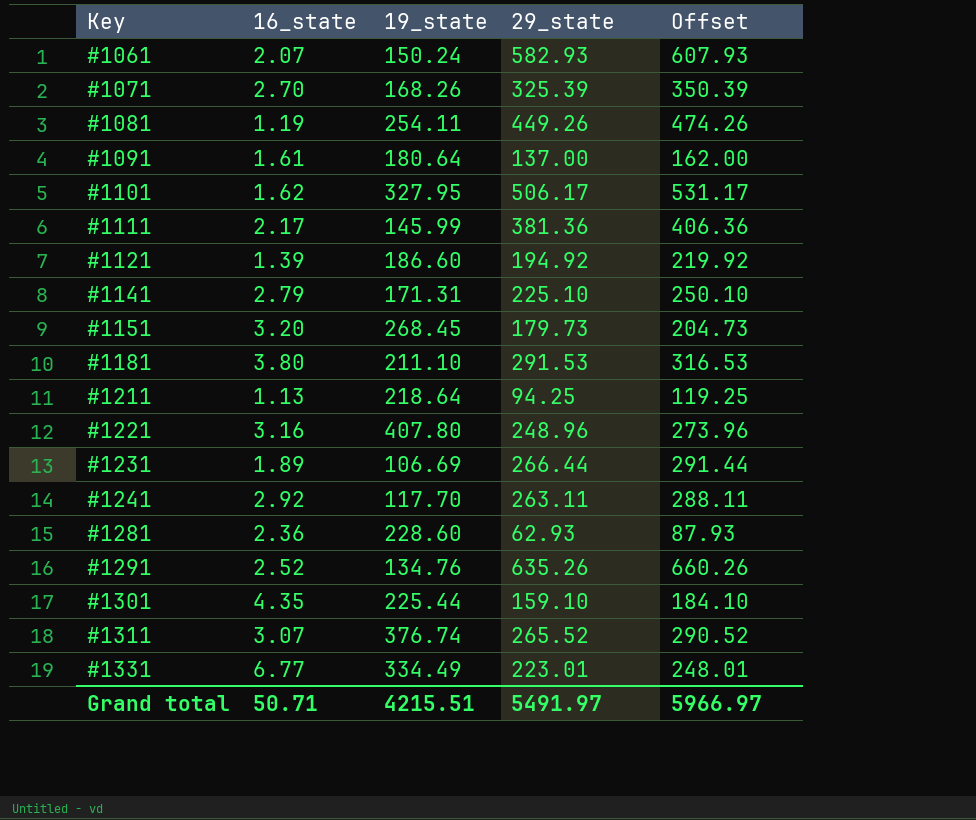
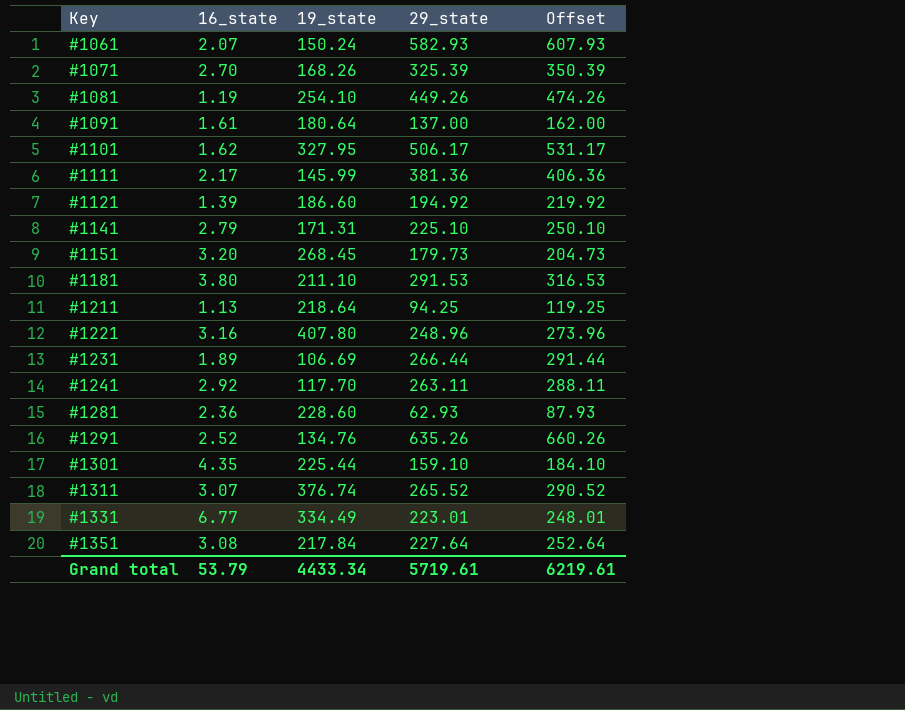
#1081 | 19_state: 254.11 -> 254.10
row #1351: none -> 3.08 | 217.84 | 227.64 | 252.64
Grand total | 16_state: 50.71 -> 53.79
Grand total | 19_state: 4215.51 -> 4433.34
Grand total | 29_state: 5491.97 -> 5719.61
Grand total | Offset: 5966.97 -> 6219.61

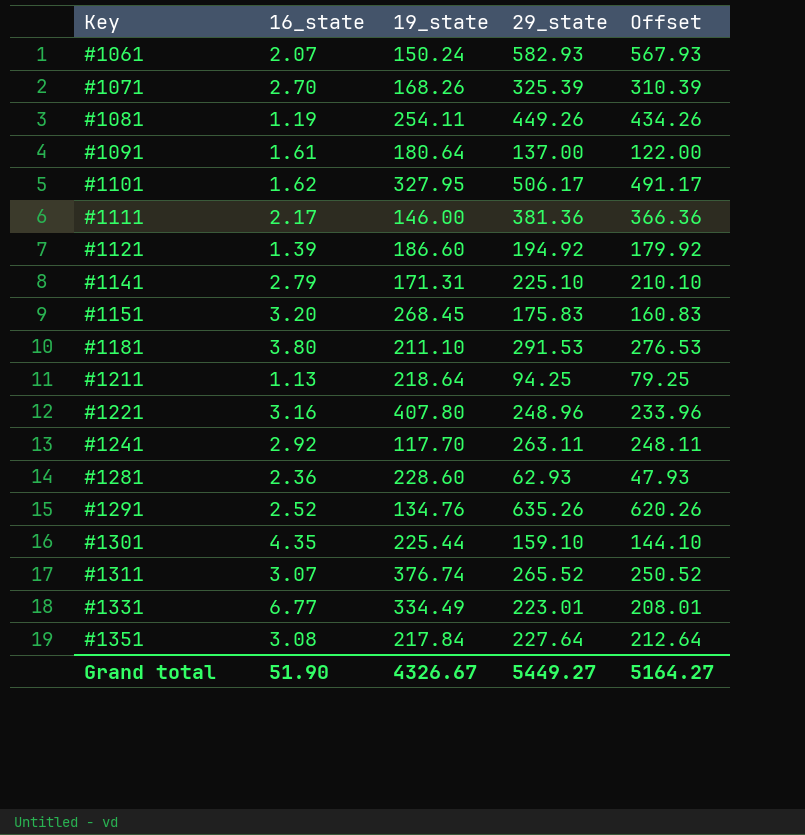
column Offset | formula: [29_state] + 25 -> [29_state] - 15
row #1231: 1.89 | 106.69 | 266.44 | 291.44 -> none
#1081 | 19_state: 254.10 -> 254.11
#1111 | 19_state: 145.99 -> 146.00
#1151 | 29_state: 179.73 -> 175.83
Grand total | 16_state: 53.79 -> 51.90
Grand total | 19_state: 4433.34 -> 4326.67
Grand total | 29_state: 5719.61 -> 5449.27
Grand total | Offset: 6219.61 -> 5164.27

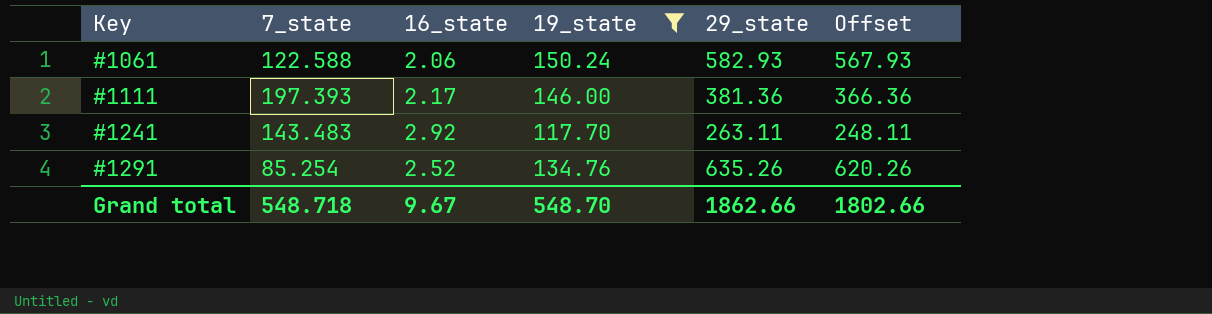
filter: none -> 19_state <= 150.24
column 7_state | position: none -> 2
#1061 | 16_state: 2.07 -> 2.06
Grand total | 16_state: 51.90 -> 9.67
Grand total | 19_state: 4326.67 -> 548.70
Grand total | 29_state: 5449.27 -> 1862.66
Grand total | Offset: 5164.27 -> 1802.66

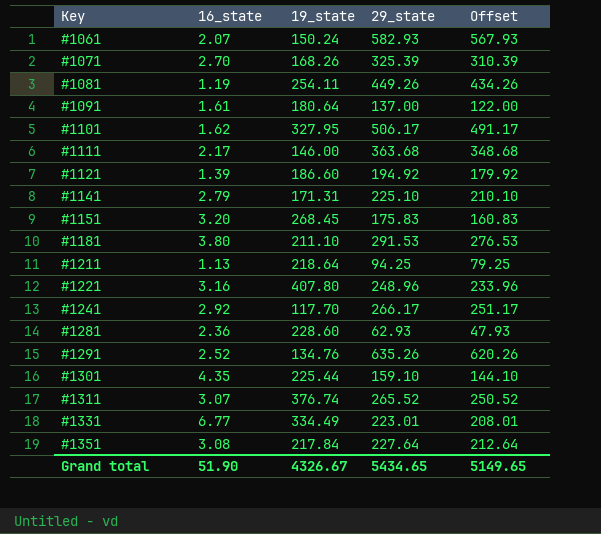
filter: 19_state <= 150.24 -> none
column 7_state | position: 2 -> none
#1061 | 16_state: 2.06 -> 2.07
#1111 | 29_state: 381.36 -> 363.68
#1111 | Offset: 366.36 -> 348.68
#1241 | 29_state: 263.11 -> 266.17
#1241 | Offset: 248.11 -> 251.17
Grand total | 16_state: 9.67 -> 51.90
Grand total | 19_state: 548.70 -> 4326.67
Grand total | 29_state: 1862.66 -> 5434.65
Grand total | Offset: 1802.66 -> 5149.65

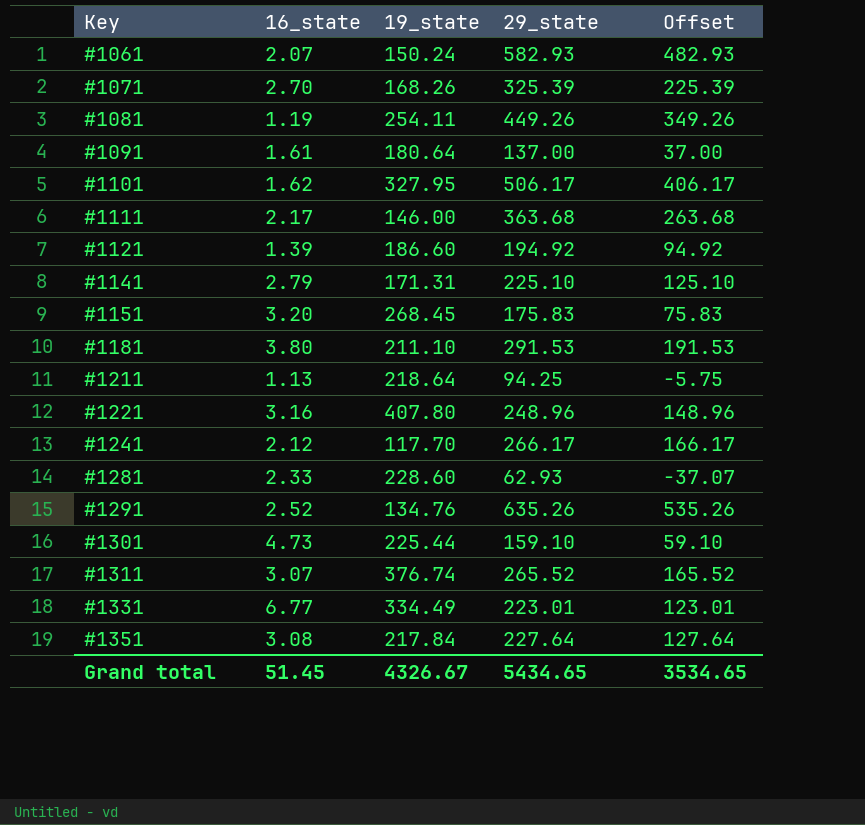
column Offset | formula: [29_state] - 15 -> [29_state] - 100
#1241 | 16_state: 2.92 -> 2.12
#1281 | 16_state: 2.36 -> 2.33
#1301 | 16_state: 4.35 -> 4.73
Grand total | 16_state: 51.90 -> 51.45
Grand total | Offset: 5149.65 -> 3534.65

